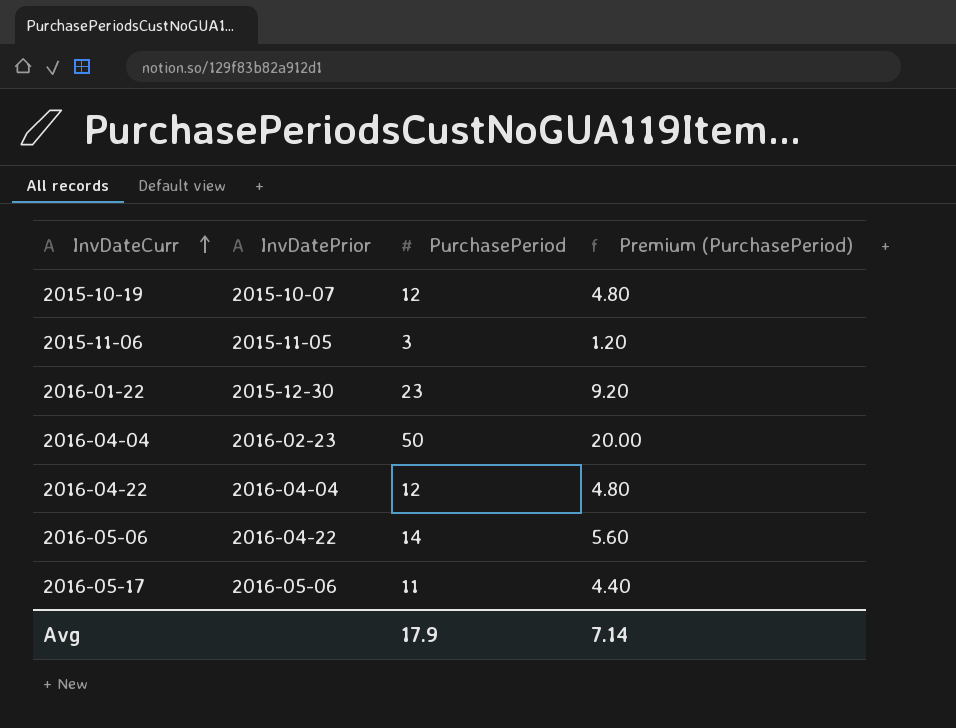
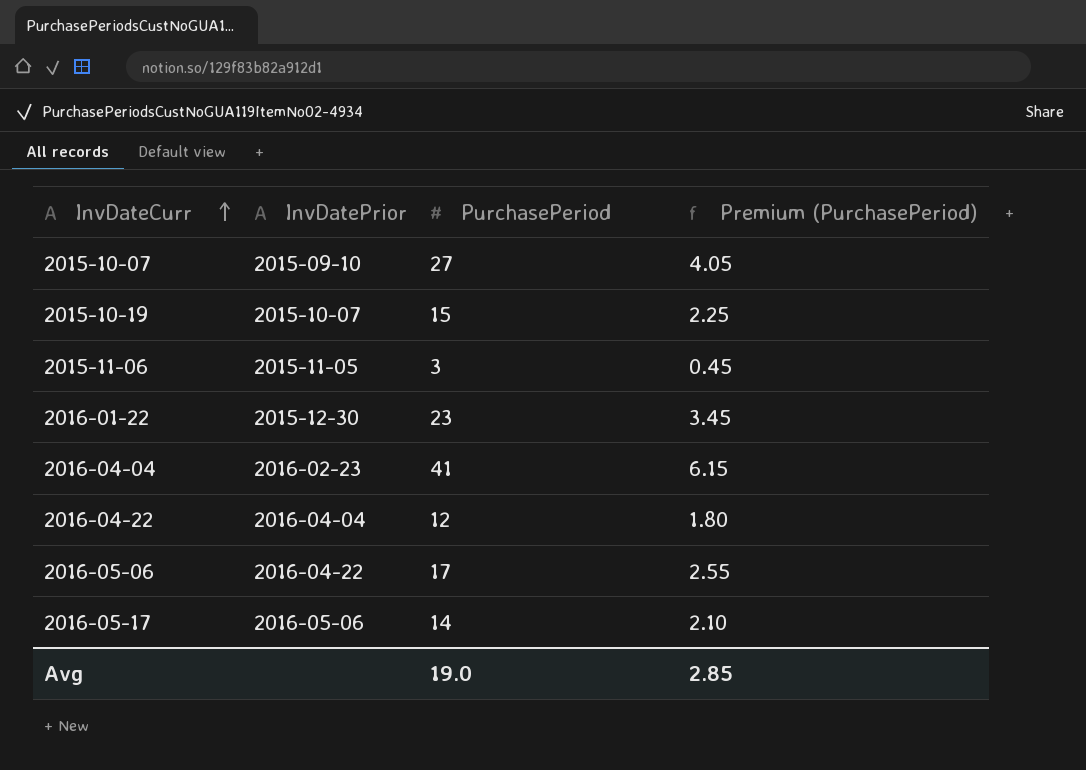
column Premium (PurchasePeriod) | formula: [PurchasePeriod] * 0.4 -> [PurchasePeriod] * 0.15
row 2015-10-07: none -> 2015-09-10 | 27 | 4.05
2015-10-19 | PurchasePeriod: 12 -> 15
2016-04-04 | PurchasePeriod: 50 -> 41
2016-05-06 | PurchasePeriod: 14 -> 17
2016-05-17 | PurchasePeriod: 11 -> 14
Avg | PurchasePeriod: 17.9 -> 19.0
Avg | Premium (PurchasePeriod): 7.14 -> 2.85

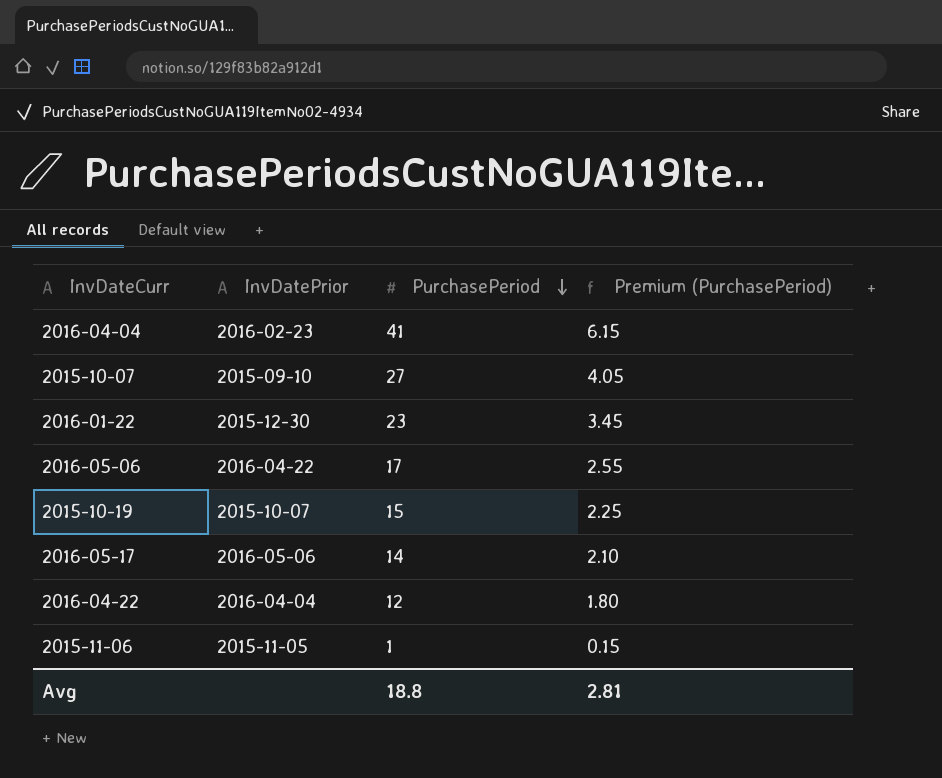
row order: InvDateCurr ascending -> PurchasePeriod descending
2015-11-06 | PurchasePeriod: 3 -> 1
2015-11-06 | Premium (PurchasePeriod): 0.45 -> 0.15
Avg | PurchasePeriod: 19.0 -> 18.8
Avg | Premium (PurchasePeriod): 2.85 -> 2.81

